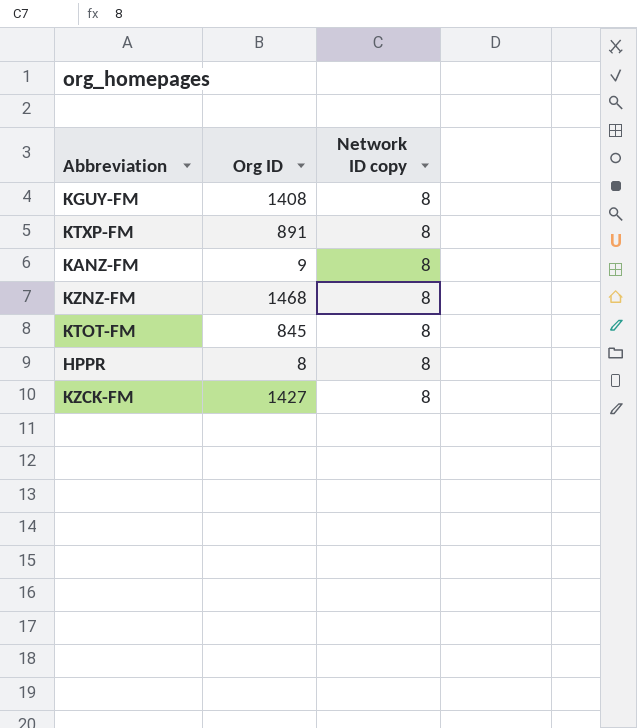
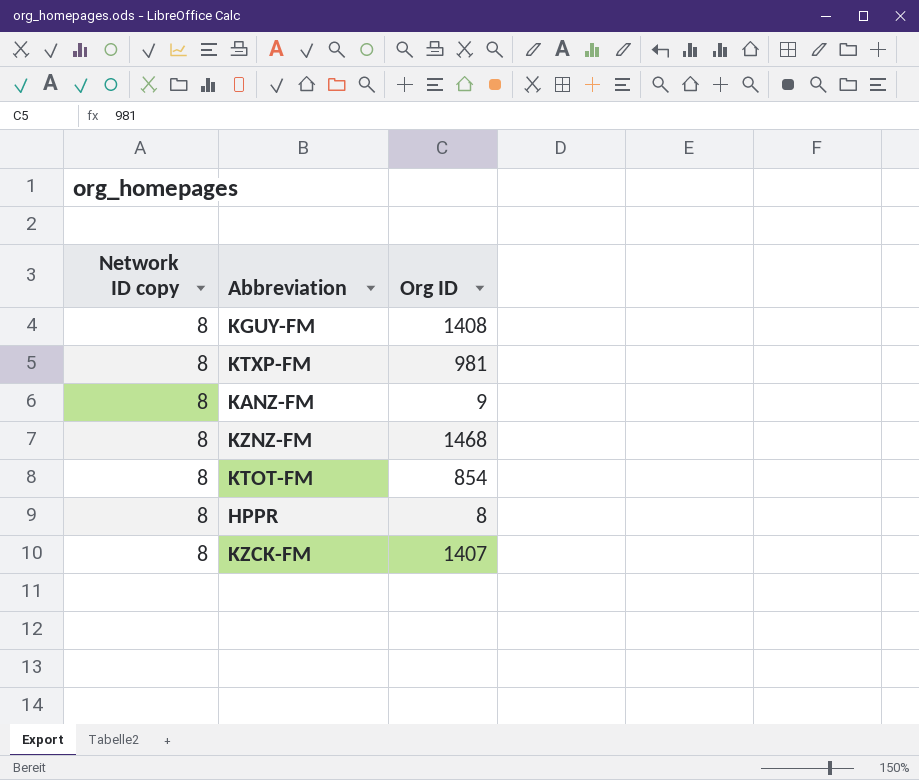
column Network ID copy | position: 3 -> 1
KTXP-FM | Org ID: 891 -> 981
KTOT-FM | Org ID: 845 -> 854
KZCK-FM | Org ID: 1427 -> 1407

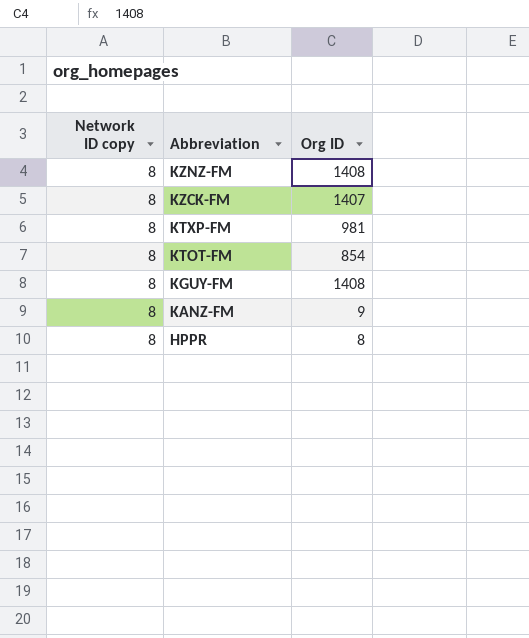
row order: none -> Abbreviation descending
KZNZ-FM | Org ID: 1468 -> 1408

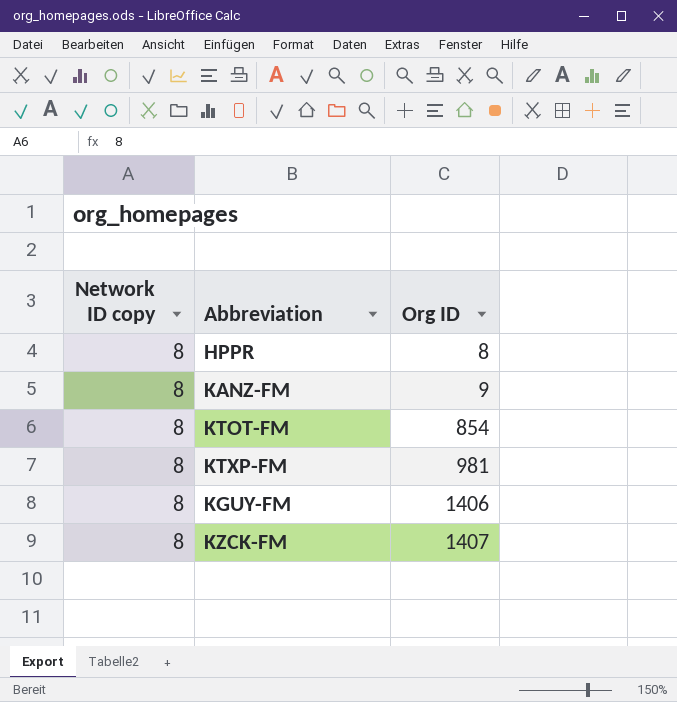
row order: Abbreviation descending -> Org ID ascending
row KZNZ-FM: 8 | 1408 -> none
KGUY-FM | Org ID: 1408 -> 1406

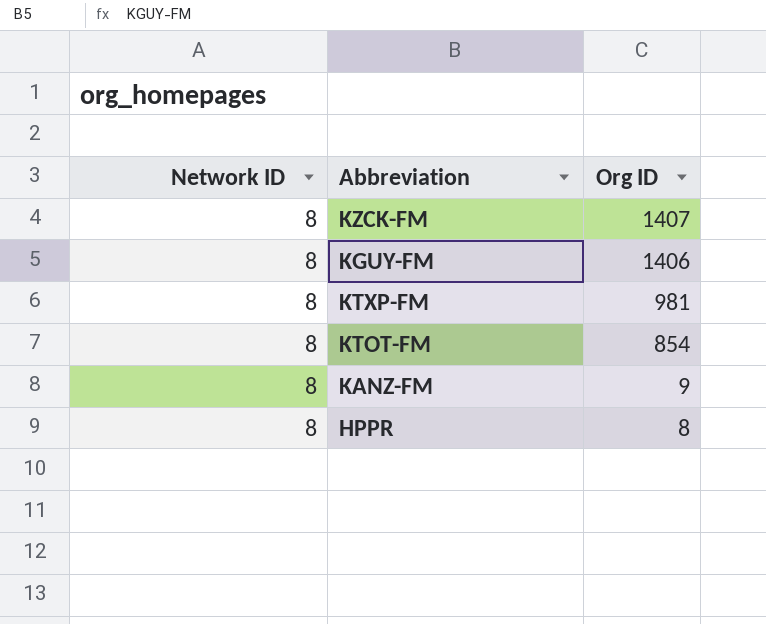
row order: Org ID ascending -> Org ID descending
column name: Network ID copy -> Network ID

